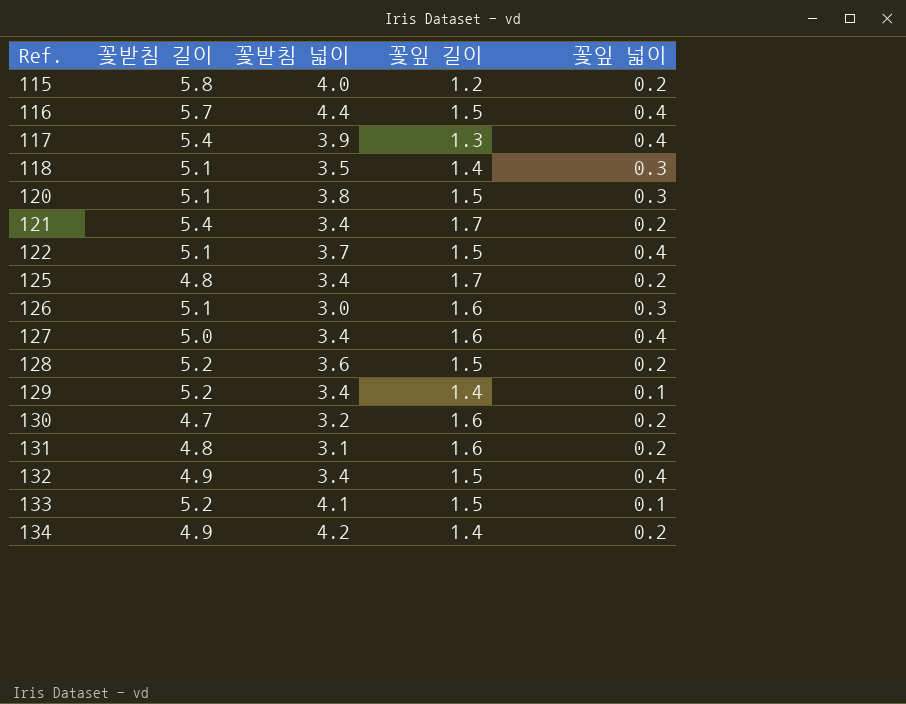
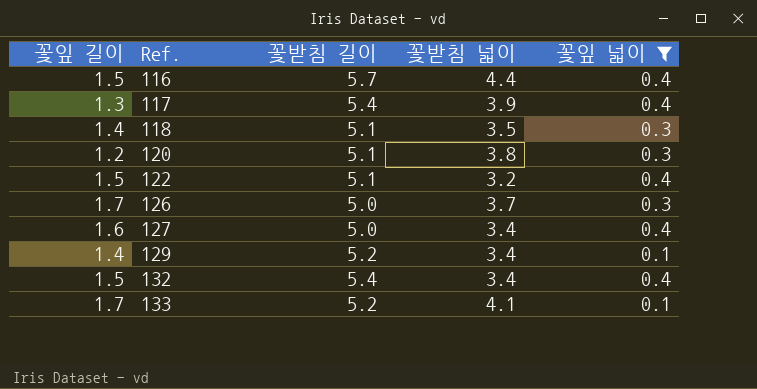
filter: none -> 꽃잎 넓이 != 0.2
column 꽃잎 길이 | position: 4 -> 1
120 | 꽃잎 길이: 1.5 -> 1.2
122 | 꽃받침 넓이: 3.7 -> 3.2
126 | 꽃잎 길이: 1.6 -> 1.7
126 | 꽃받침 길이: 5.1 -> 5.0
126 | 꽃받침 넓이: 3.0 -> 3.7
132 | 꽃받침 길이: 4.9 -> 5.4
133 | 꽃잎 길이: 1.5 -> 1.7

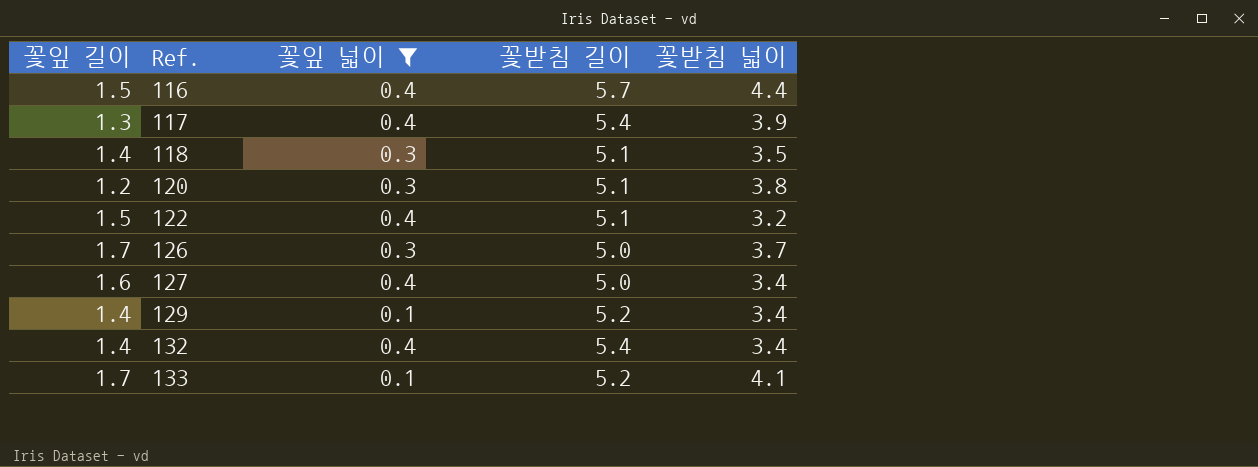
column 꽃잎 넓이 | position: 5 -> 3
132 | 꽃잎 길이: 1.5 -> 1.4

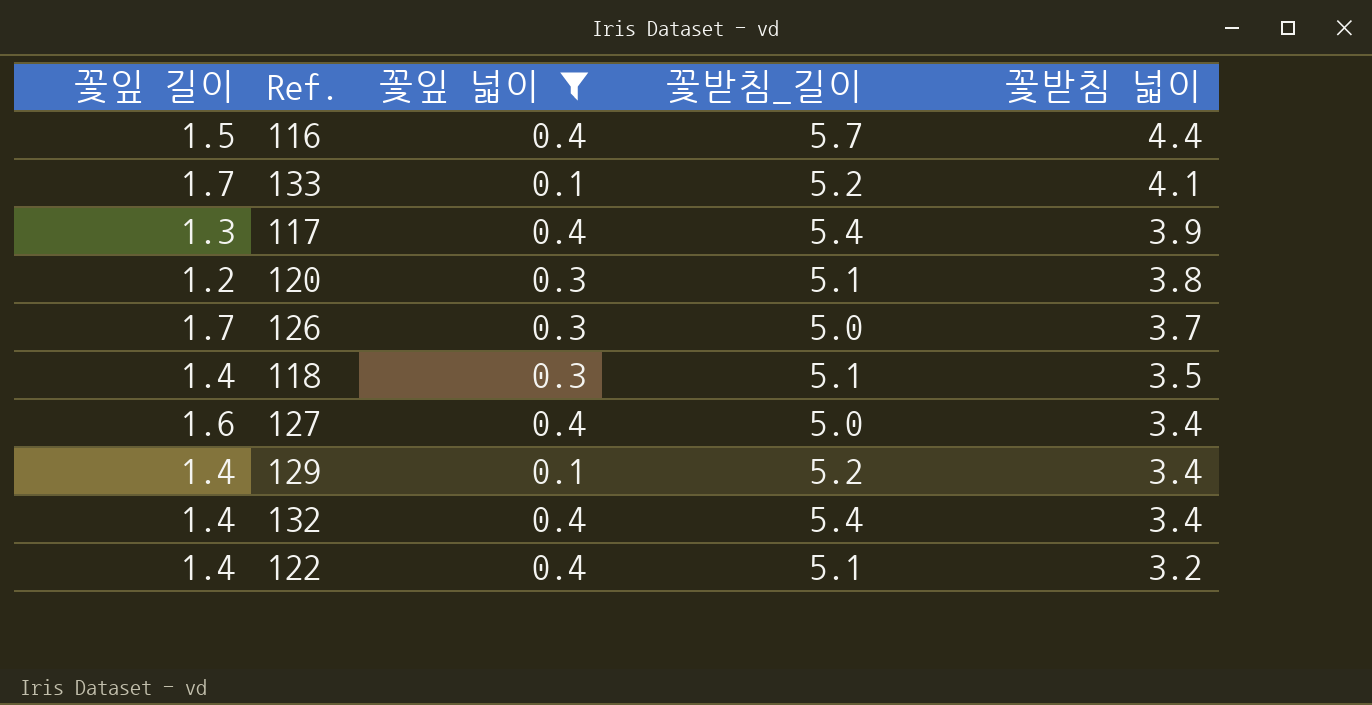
row order: Ref. ascending -> 꽃받침 넓이 descending
column name: 꽃받침 길이 -> 꽃받침_길이
122 | 꽃잎 길이: 1.5 -> 1.4

